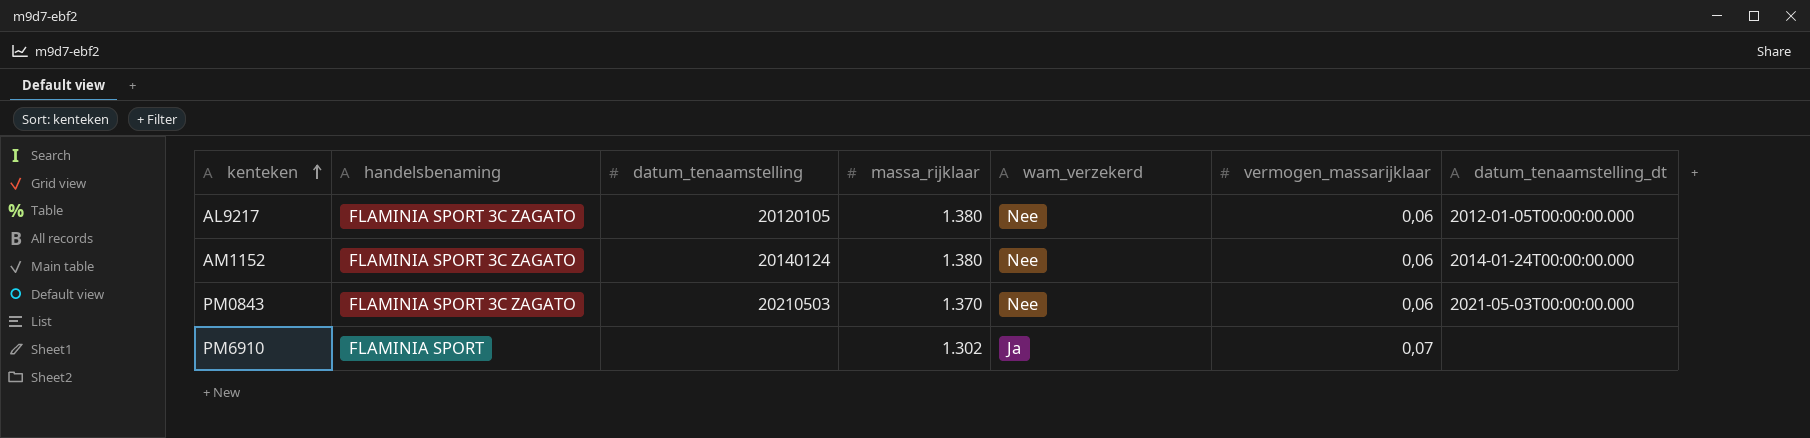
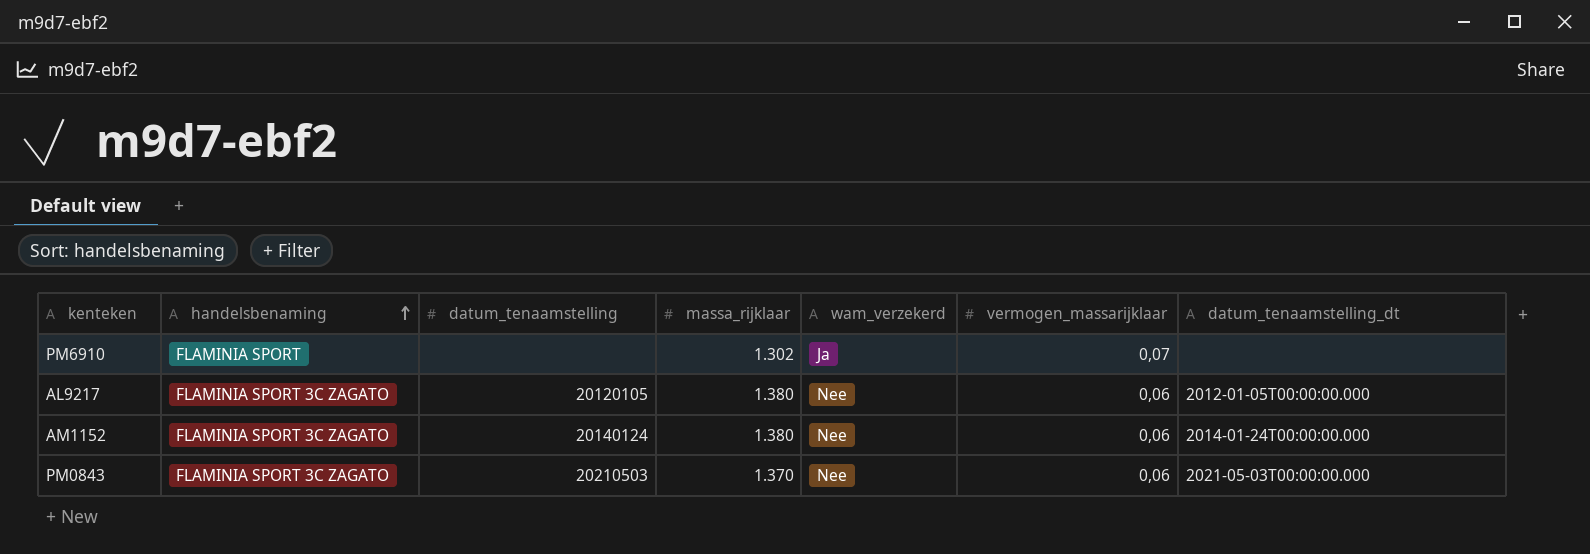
row order: kenteken ascending -> handelsbenaming ascending

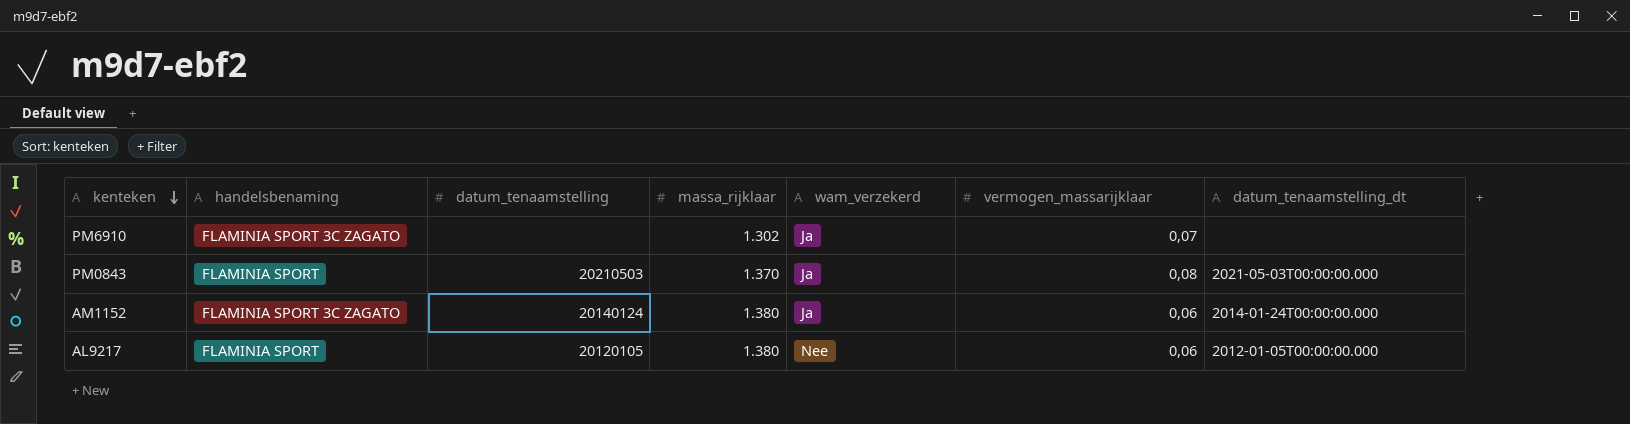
row order: handelsbenaming ascending -> kenteken descending
PM6910 | handelsbenaming: FLAMINIA SPORT -> FLAMINIA SPORT 3C ZAGATO
PM0843 | handelsbenaming: FLAMINIA SPORT 3C ZAGATO -> FLAMINIA SPORT
PM0843 | wam_verzekerd: Nee -> Ja
PM0843 | vermogen_massarijklaar: 0,06 -> 0,08
AM1152 | wam_verzekerd: Nee -> Ja
AL9217 | handelsbenaming: FLAMINIA SPORT 3C ZAGATO -> FLAMINIA SPORT

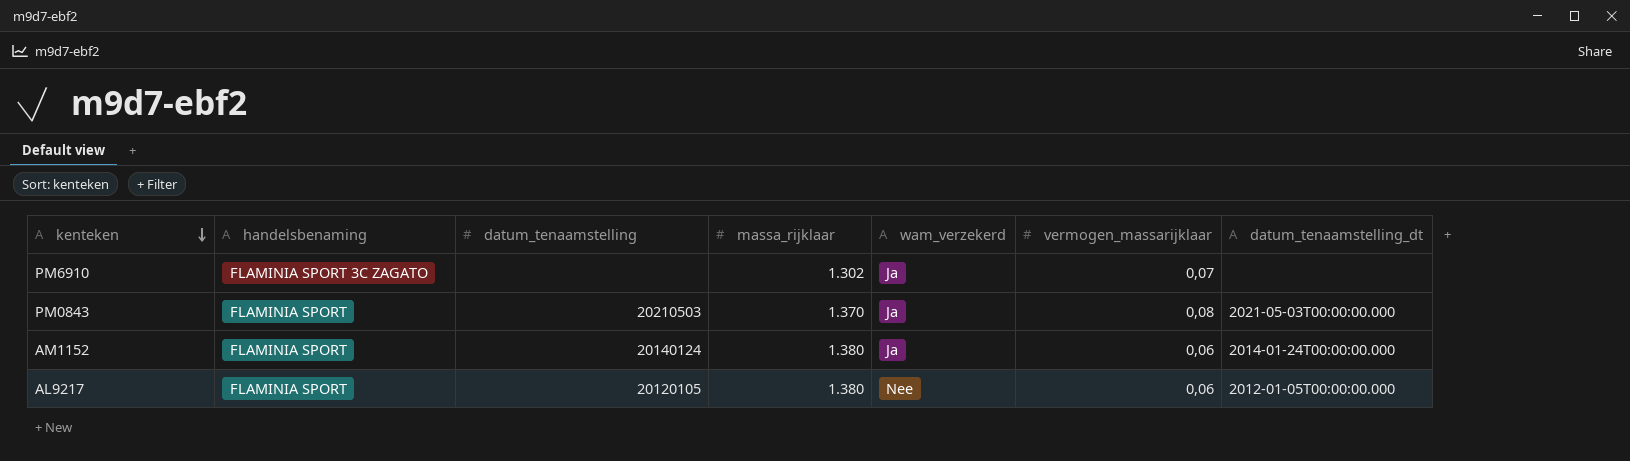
AM1152 | handelsbenaming: FLAMINIA SPORT 3C ZAGATO -> FLAMINIA SPORT

